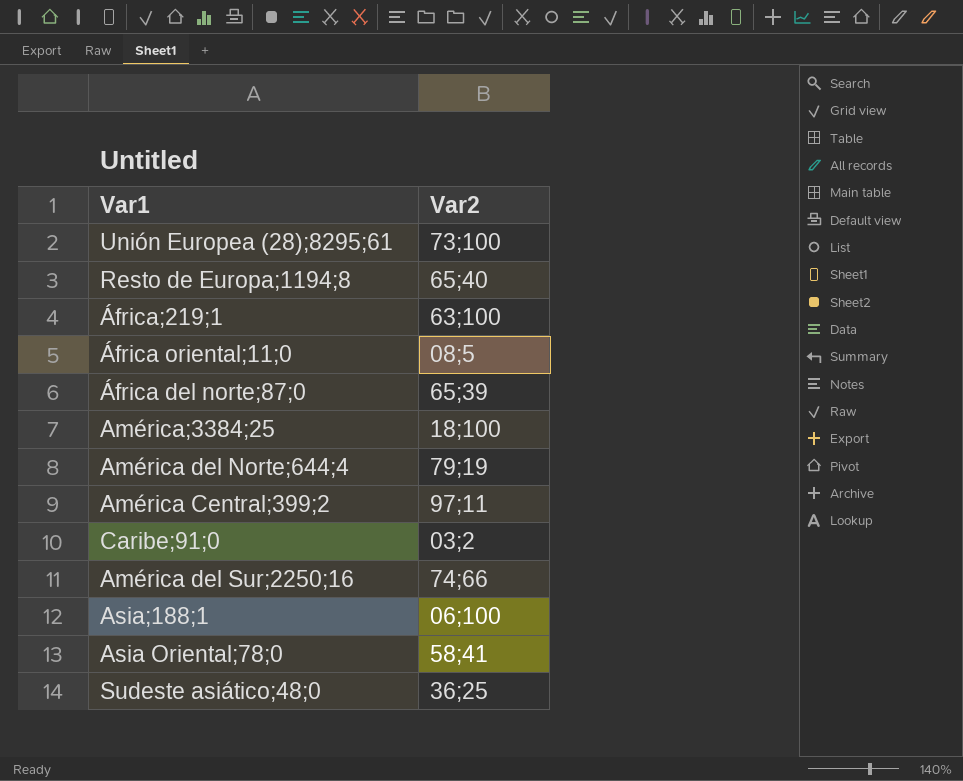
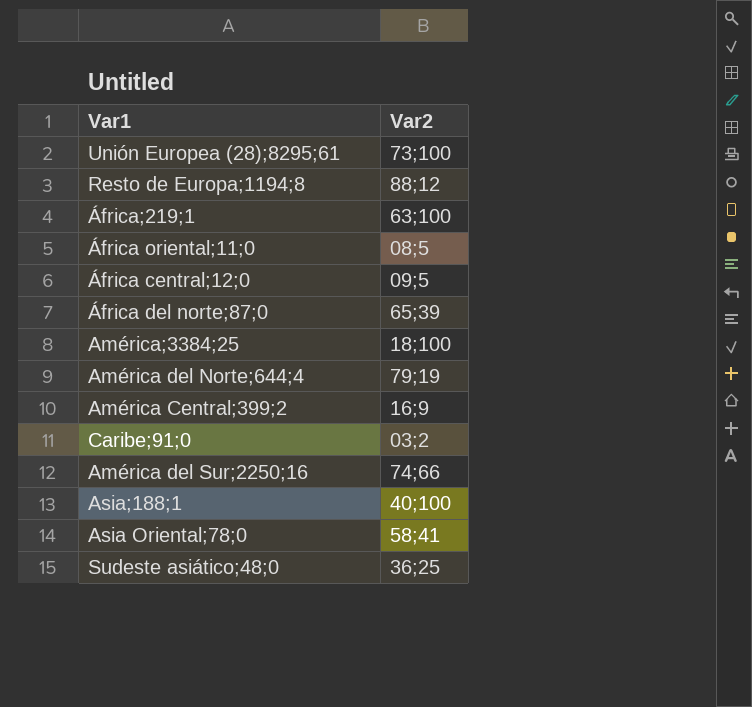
Resto de Europa;1194;8 | Var2: 65;40 -> 88;12
row África central;12;0: none -> 09;5
América Central;399;2 | Var2: 97;11 -> 16;9
Asia;188;1 | Var2: 06;100 -> 40;100

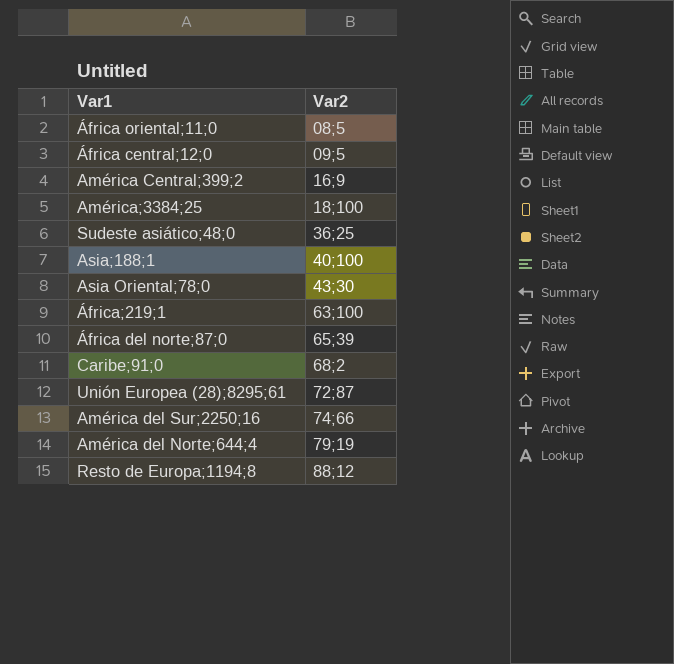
row order: none -> Var2 ascending
Asia Oriental;78;0 | Var2: 58;41 -> 43;30
Caribe;91;0 | Var2: 03;2 -> 68;2
Unión Europea (28);8295;61 | Var2: 73;100 -> 72;87

